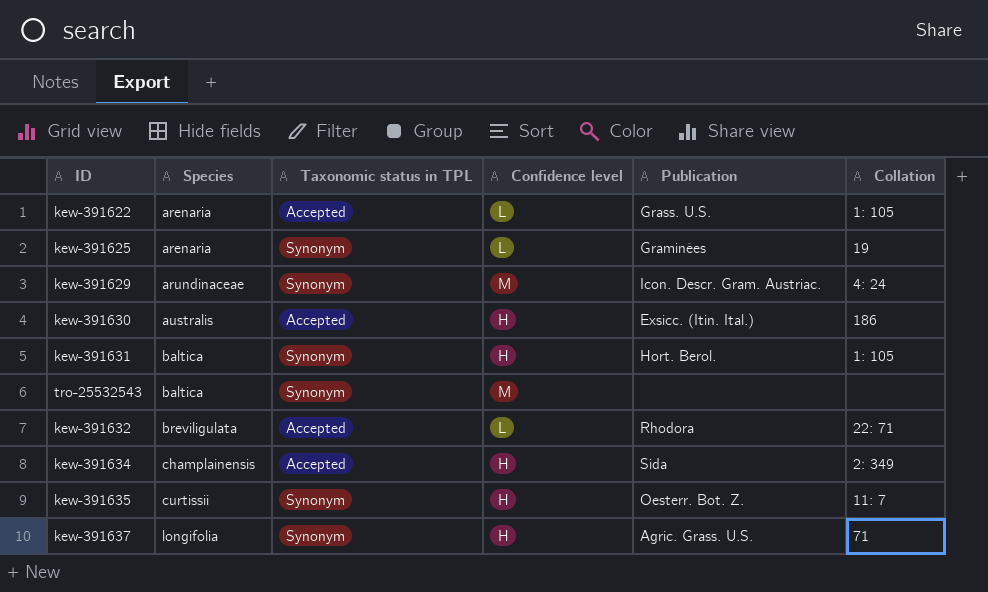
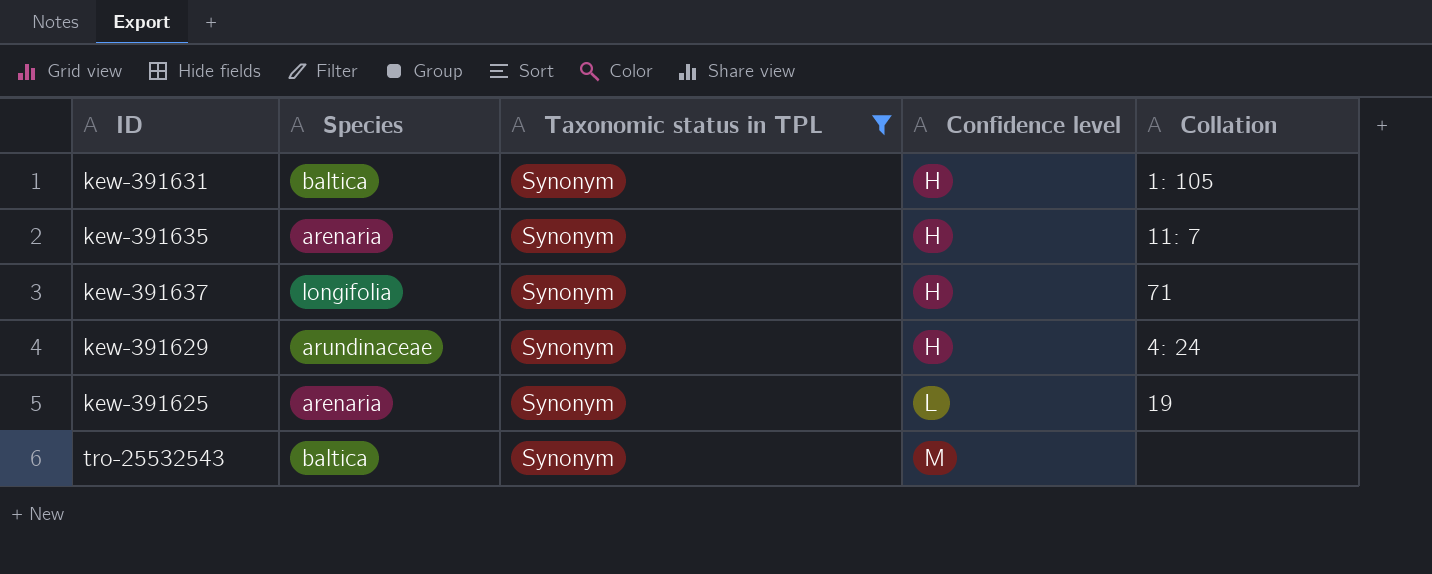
filter: none -> Taxonomic status in TPL = Synonym
row order: Species ascending -> Confidence level ascending
column Publication | position: 5 -> none
kew-391635 | Species: curtissii -> arenaria
kew-391629 | Confidence level: M -> H

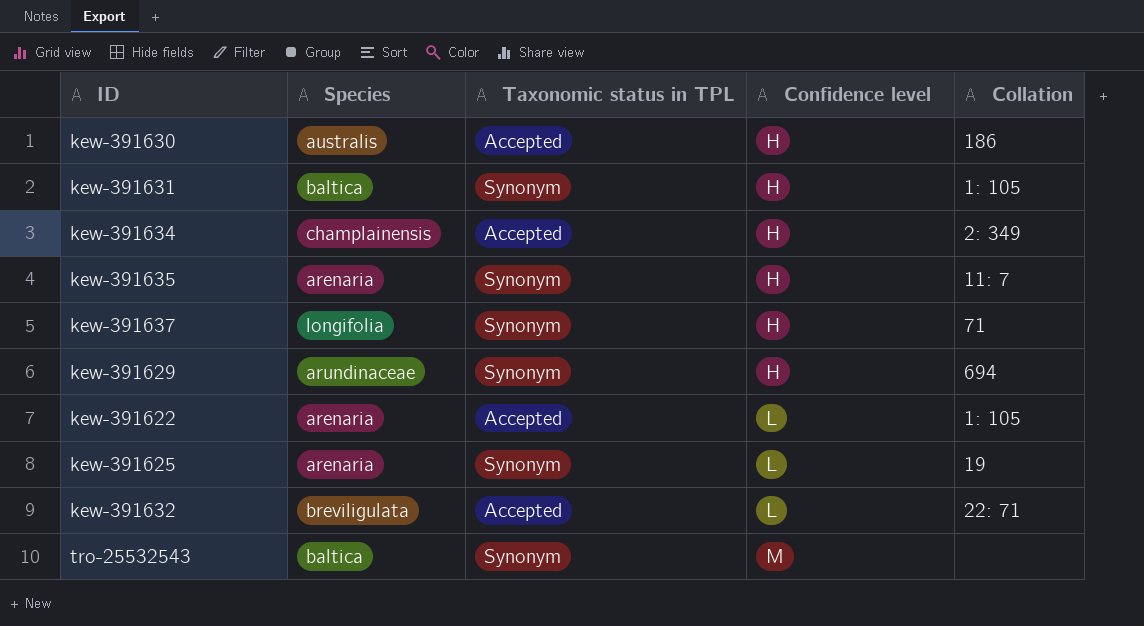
filter: Taxonomic status in TPL = Synonym -> none
kew-391629 | Collation: 4: 24 -> 694

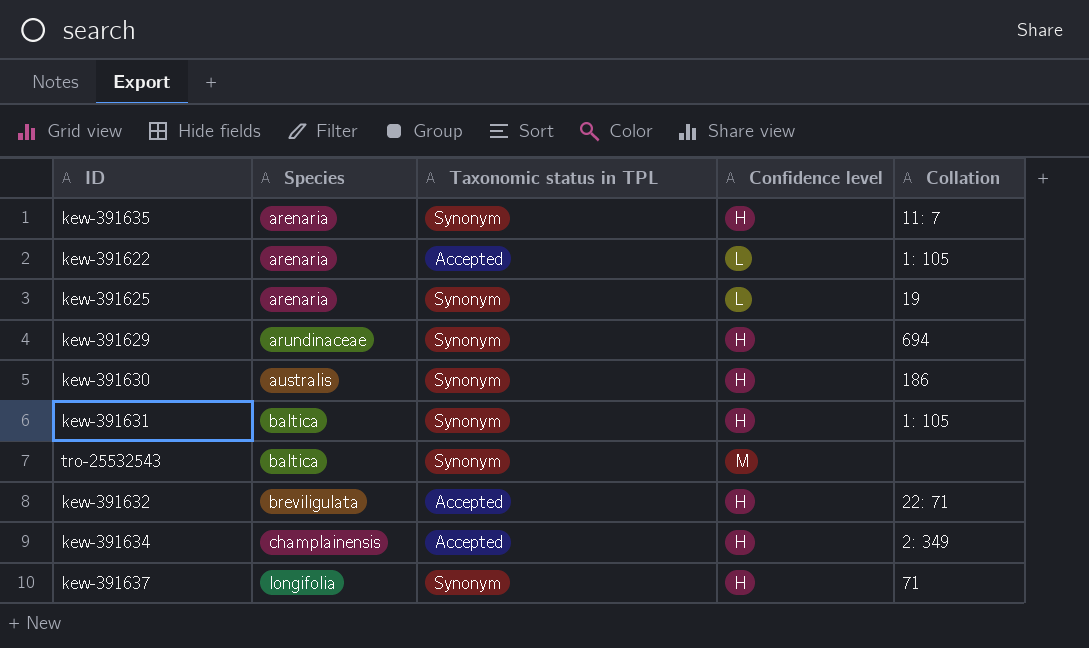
row order: Confidence level ascending -> Species ascending
kew-391630 | Taxonomic status in TPL: Accepted -> Synonym
kew-391632 | Confidence level: L -> H

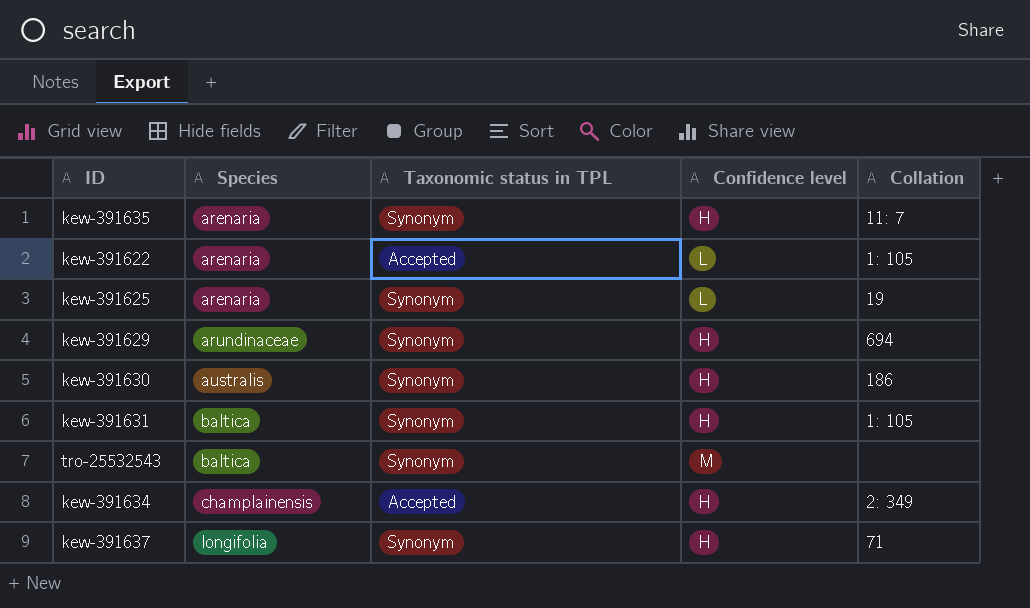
row kew-391632: breviligulata | Accepted | H | 22: 71 -> none

